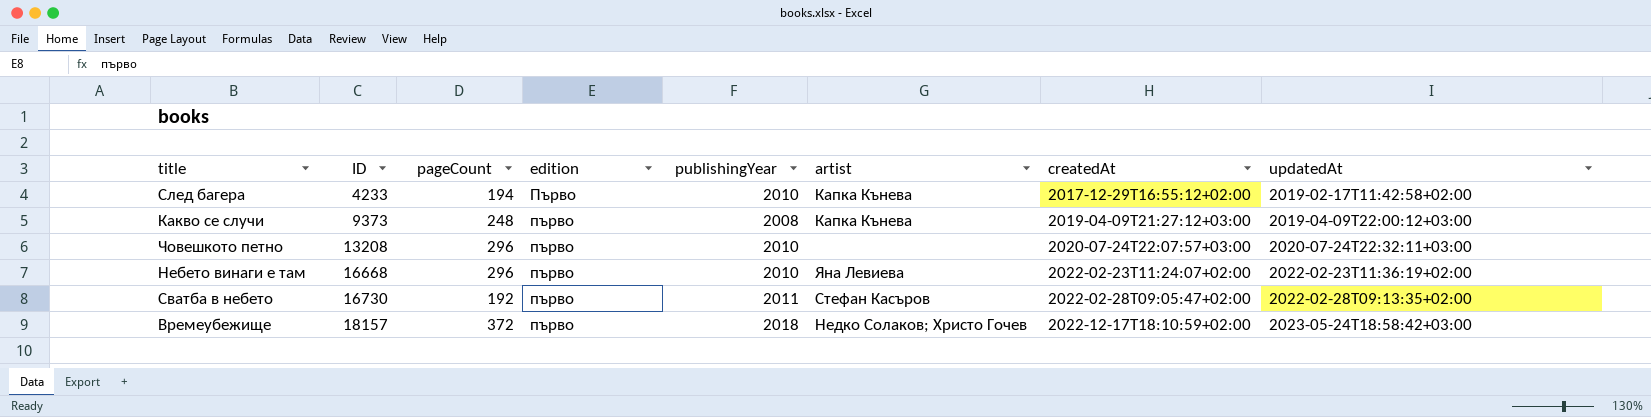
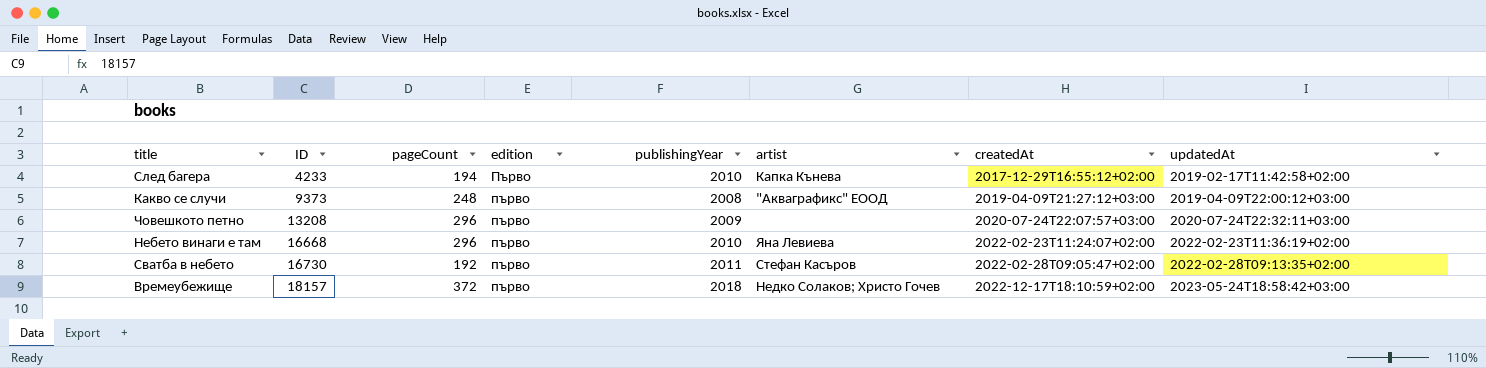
Какво се случи | artist: Капка Кънева -> "Акваграфикс" ЕООД
Човешкото петно | publishingYear: 2010 -> 2009

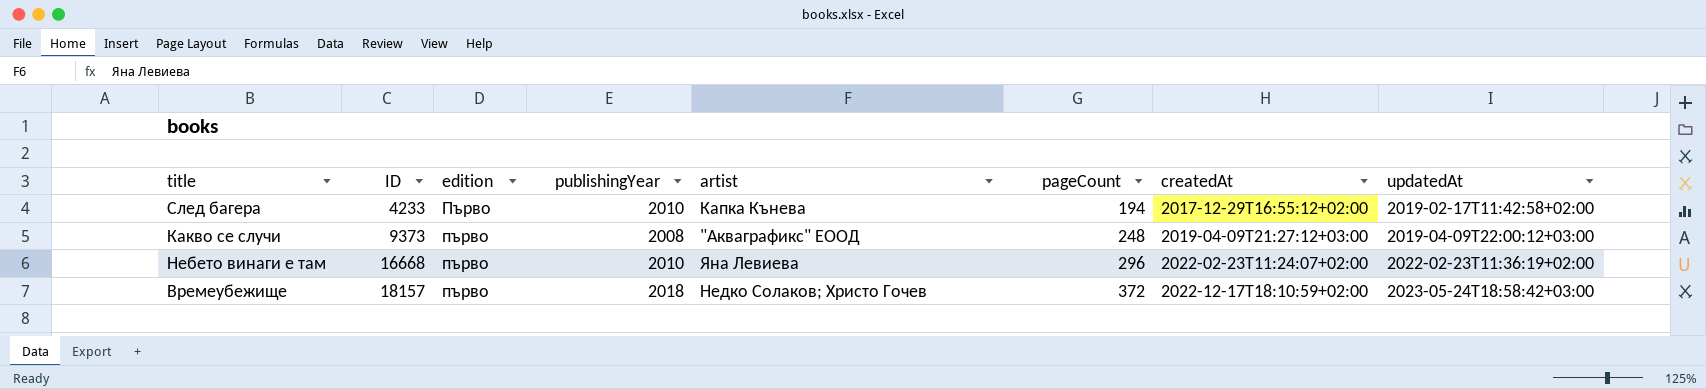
column pageCount | position: 3 -> 6
row Човешкото петно: 13208 | 296 | първо | 2009 | none | 2020-07-24T22:07:57+03:00 | 2020-07-24T22:32:11+03:00 -> none
row Сватба в небето: 16730 | 192 | първо | 2011 | Стефан Касъров | 2022-02-28T09:05:47+02:00 | 2022-02-28T09:13:35+02:00 -> none

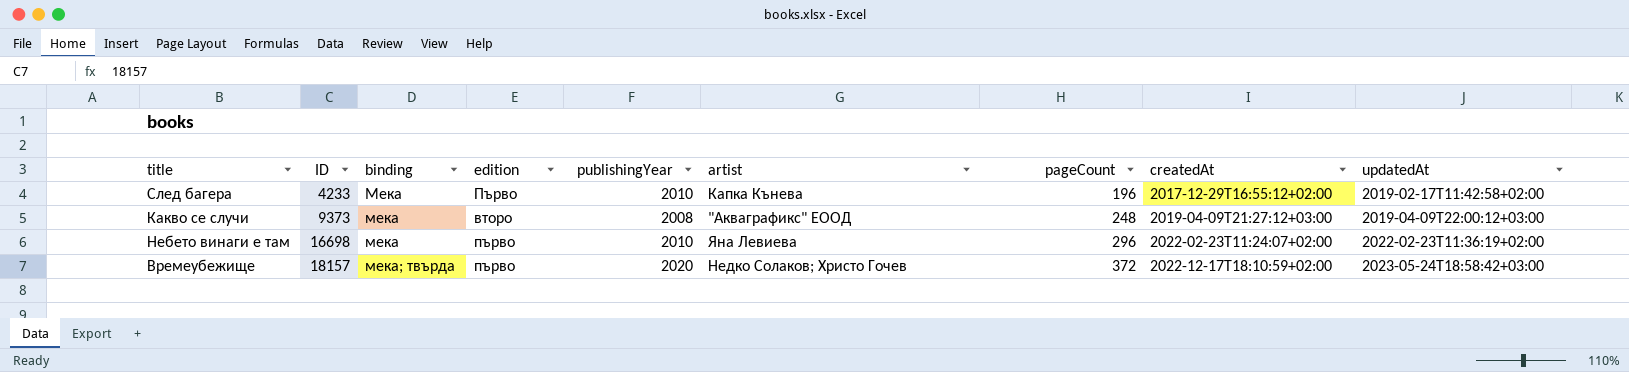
column binding | position: none -> 3
След багера | pageCount: 194 -> 196
Какво се случи | edition: първо -> второ
Небето винаги е там | ID: 16668 -> 16698
Времеубежище | publishingYear: 2018 -> 2020

